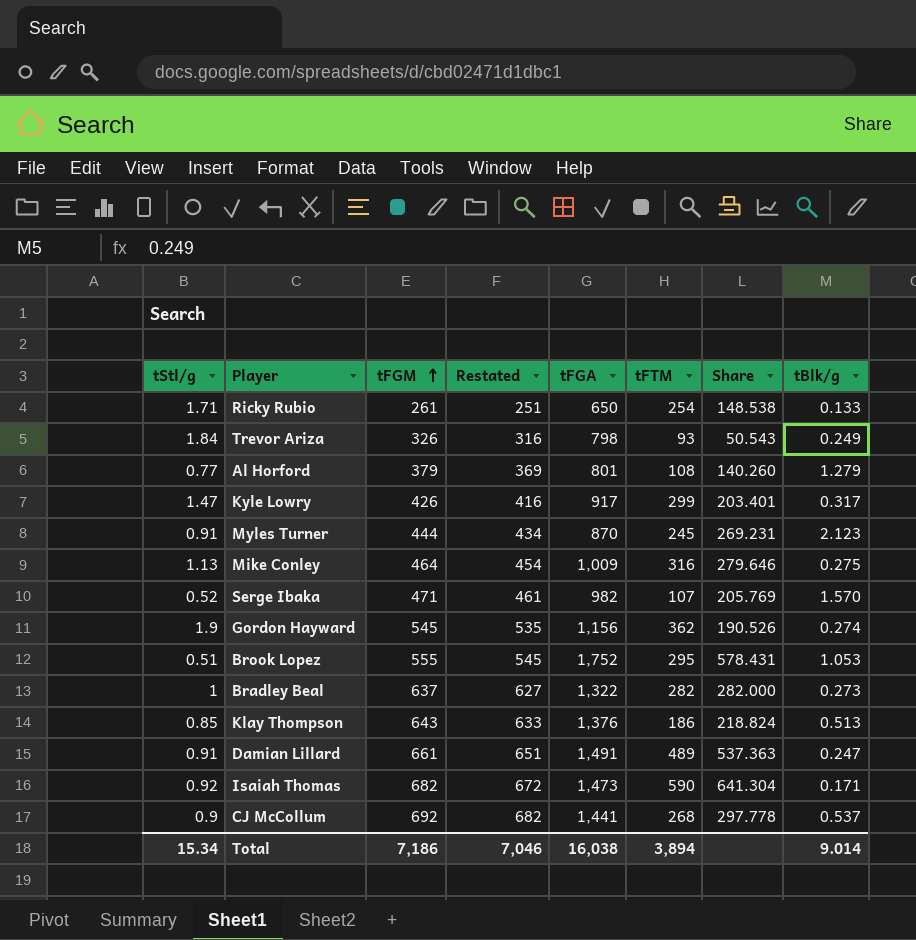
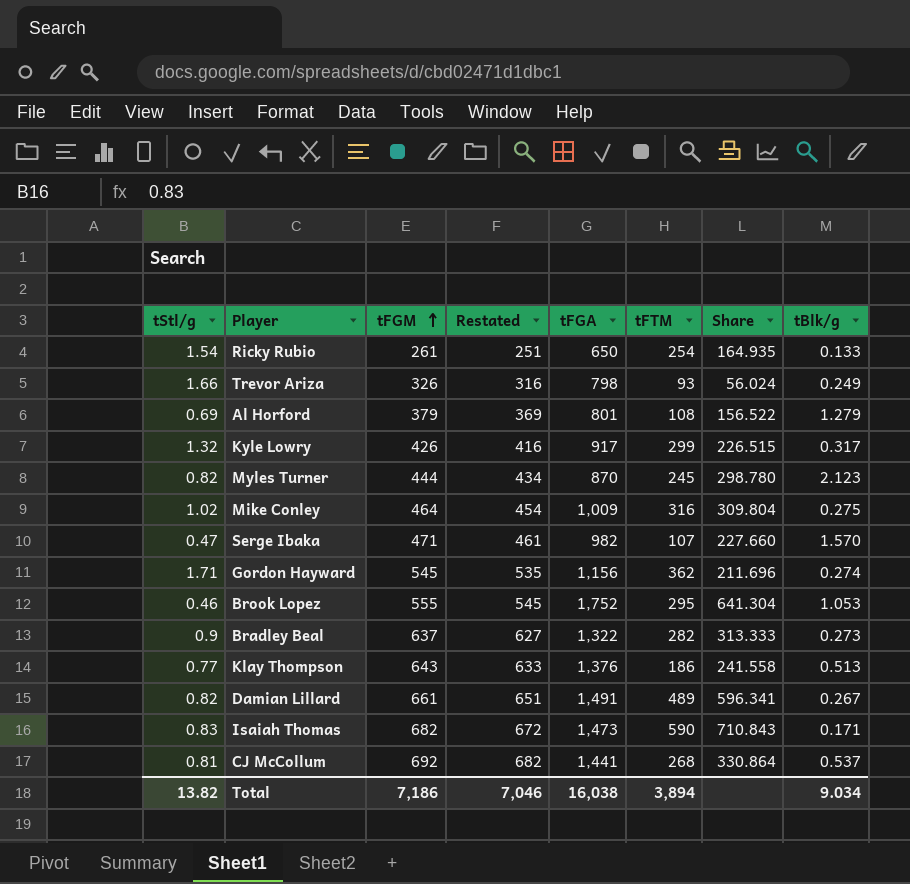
Ricky Rubio | tStl/g: 1.71 -> 1.54
Ricky Rubio | Share: 148.538 -> 164.935
Trevor Ariza | tStl/g: 1.84 -> 1.66
Trevor Ariza | Share: 50.543 -> 56.024
Al Horford | tStl/g: 0.77 -> 0.69
Al Horford | Share: 140.260 -> 156.522
Kyle Lowry | tStl/g: 1.47 -> 1.32
Kyle Lowry | Share: 203.401 -> 226.515
Myles Turner | tStl/g: 0.91 -> 0.82
Myles Turner | Share: 269.231 -> 298.780
Mike Conley | tStl/g: 1.13 -> 1.02
Mike Conley | Share: 279.646 -> 309.804
Serge Ibaka | tStl/g: 0.52 -> 0.47
Serge Ibaka | Share: 205.769 -> 227.660
Gordon Hayward | tStl/g: 1.9 -> 1.71
Gordon Hayward | Share: 190.526 -> 211.696
Brook Lopez | tStl/g: 0.51 -> 0.46
Brook Lopez | Share: 578.431 -> 641.304
Bradley Beal | tStl/g: 1 -> 0.9
Bradley Beal | Share: 282.000 -> 313.333
Klay Thompson | tStl/g: 0.85 -> 0.77
Klay Thompson | Share: 218.824 -> 241.558
Damian Lillard | tStl/g: 0.91 -> 0.82
Damian Lillard | Share: 537.363 -> 596.341
Damian Lillard | tBlk/g: 0.247 -> 0.267
Isaiah Thomas | tStl/g: 0.92 -> 0.83
Isaiah Thomas | Share: 641.304 -> 710.843
CJ McCollum | tStl/g: 0.9 -> 0.81
CJ McCollum | Share: 297.778 -> 330.864
Total | tStl/g: 15.34 -> 13.82
Total | tBlk/g: 9.014 -> 9.034

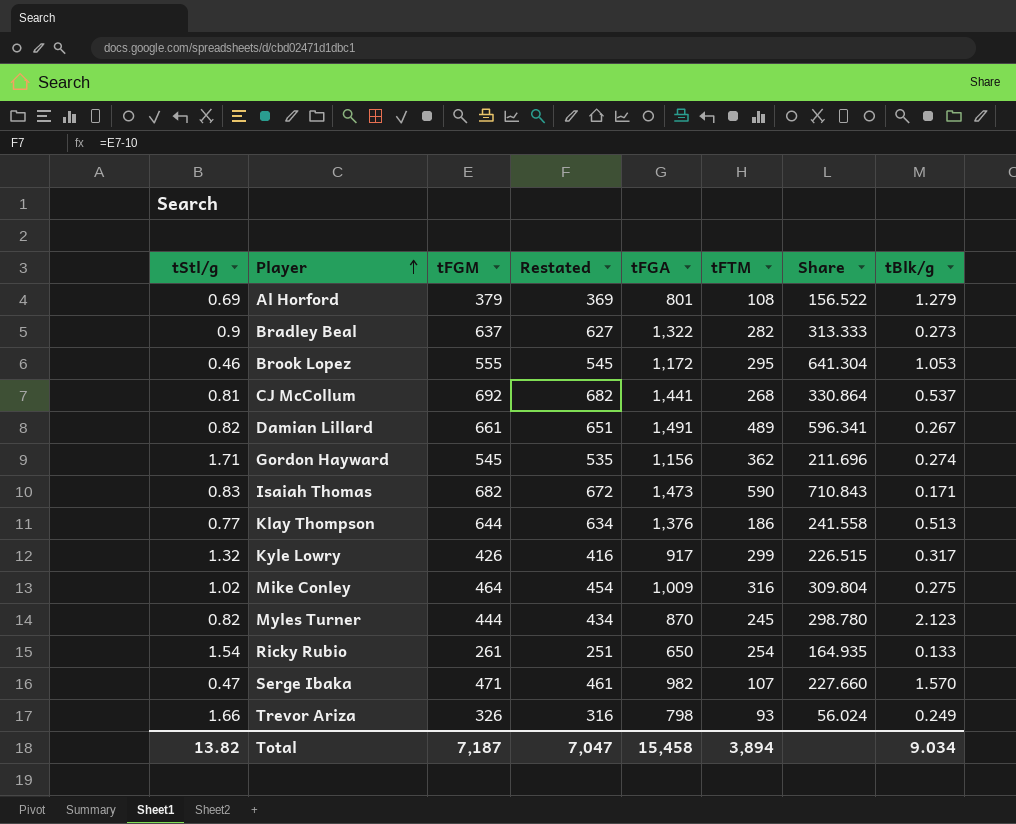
row order: tFGM ascending -> Player ascending
Brook Lopez | tFGA: 1,752 -> 1,172
Klay Thompson | tFGM: 643 -> 644
Klay Thompson | Restated: 633 -> 634
Total | tFGM: 7,186 -> 7,187
Total | Restated: 7,046 -> 7,047
Total | tFGA: 16,038 -> 15,458

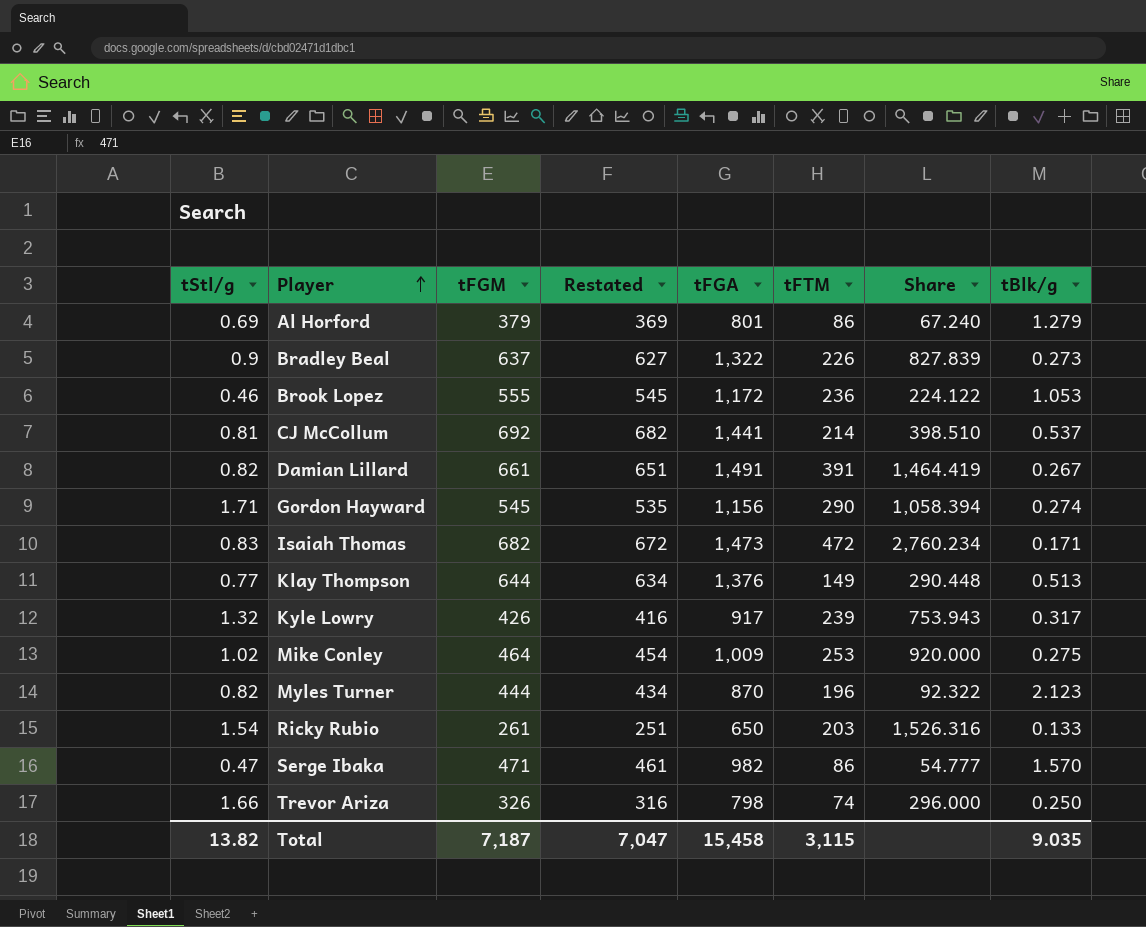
column Share | formula: [tFTM] / [tStl/g] -> [tFTM] / [tBlk/g]
Al Horford | tFTM: 108 -> 86
Bradley Beal | tFTM: 282 -> 226
Brook Lopez | tFTM: 295 -> 236
CJ McCollum | tFTM: 268 -> 214
Damian Lillard | tFTM: 489 -> 391
Gordon Hayward | tFTM: 362 -> 290
Isaiah Thomas | tFTM: 590 -> 472
Klay Thompson | tFTM: 186 -> 149
Kyle Lowry | tFTM: 299 -> 239
Mike Conley | tFTM: 316 -> 253
Myles Turner | tFTM: 245 -> 196
Ricky Rubio | tFTM: 254 -> 203
Serge Ibaka | tFTM: 107 -> 86
Trevor Ariza | tFTM: 93 -> 74
Trevor Ariza | tBlk/g: 0.249 -> 0.250
Total | tFTM: 3,894 -> 3,115
Total | tBlk/g: 9.034 -> 9.035

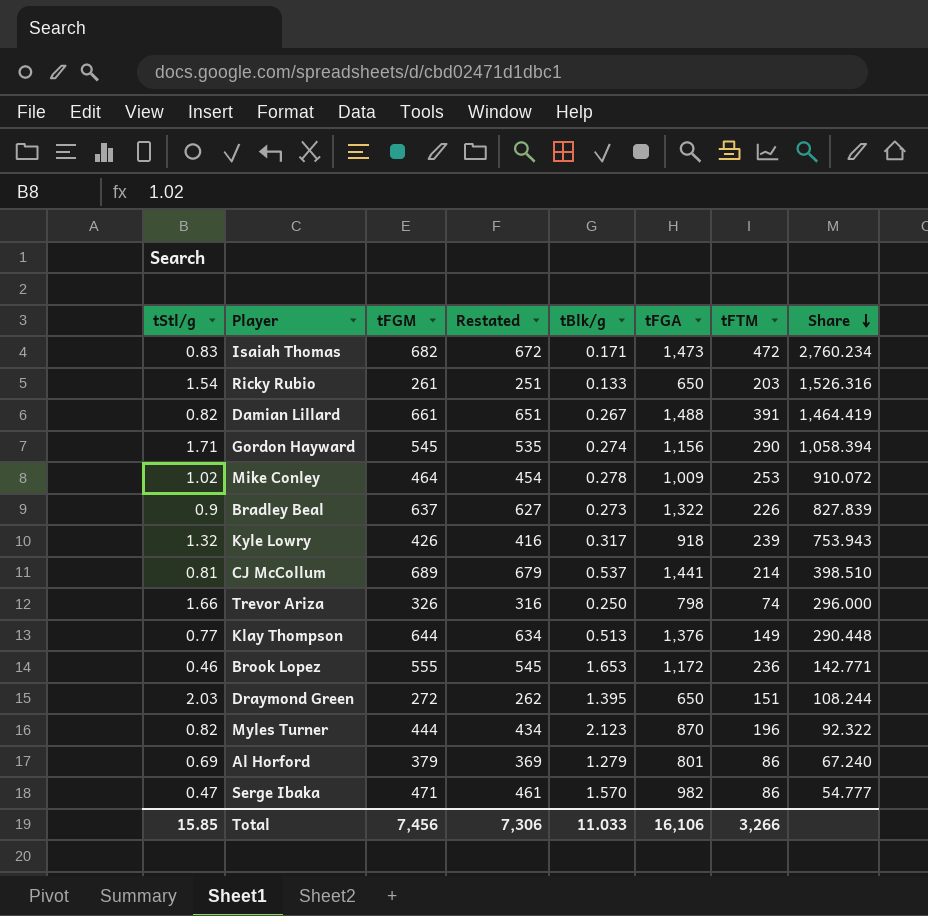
row order: Player ascending -> Share descending
column tBlk/g | position: 8 -> 5
Damian Lillard | tFGA: 1,491 -> 1,488
Mike Conley | tBlk/g: 0.275 -> 0.278
Mike Conley | Share: 920.000 -> 910.072
Kyle Lowry | tFGA: 917 -> 918
CJ McCollum | tFGM: 692 -> 689
CJ McCollum | Restated: 682 -> 679
Brook Lopez | tBlk/g: 1.053 -> 1.653
Brook Lopez | Share: 224.122 -> 142.771
row Draymond Green: none -> 2.03 | 272 | 262 | 1.395 | 650 | 151 | 108.244
Total | tStl/g: 13.82 -> 15.85
Total | tFGM: 7,187 -> 7,456
Total | Restated: 7,047 -> 7,306
Total | tBlk/g: 9.035 -> 11.033
Total | tFGA: 15,458 -> 16,106
Total | tFTM: 3,115 -> 3,266

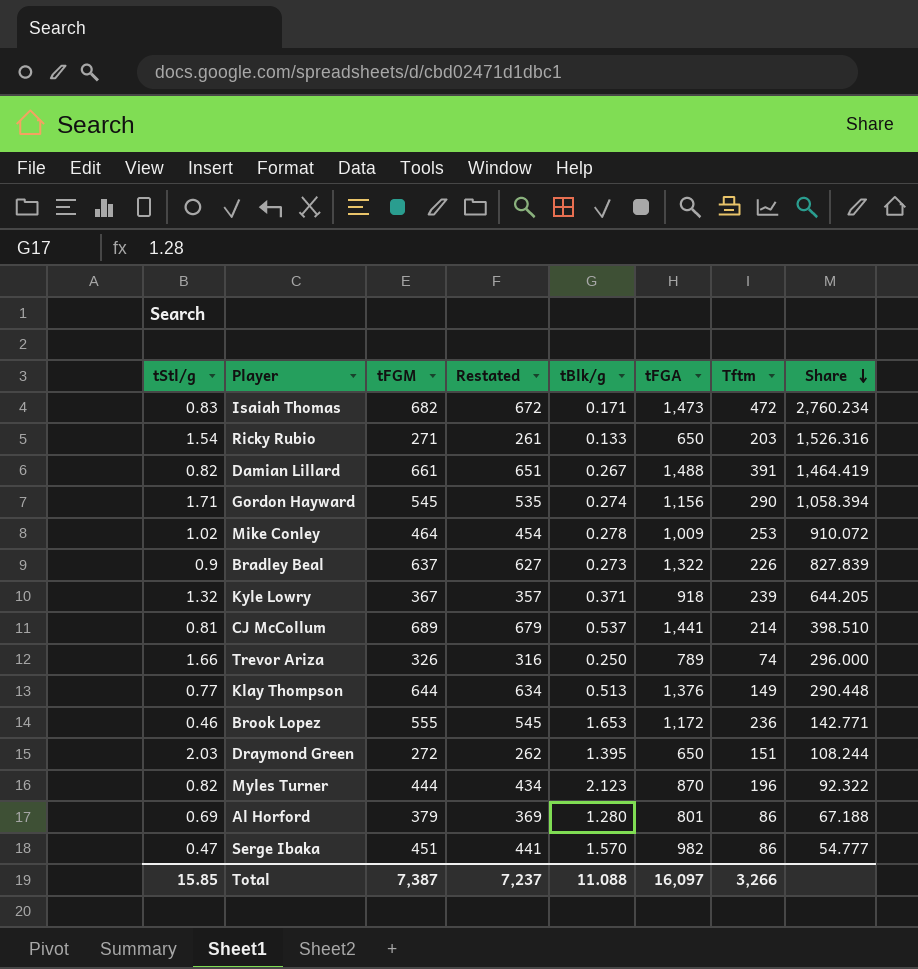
column name: tFTM -> Tftm
Ricky Rubio | tFGM: 261 -> 271
Ricky Rubio | Restated: 251 -> 261
Kyle Lowry | tFGM: 426 -> 367
Kyle Lowry | Restated: 416 -> 357
Kyle Lowry | tBlk/g: 0.317 -> 0.371
Kyle Lowry | Share: 753.943 -> 644.205
Trevor Ariza | tFGA: 798 -> 789
Al Horford | tBlk/g: 1.279 -> 1.280
Al Horford | Share: 67.240 -> 67.188
Serge Ibaka | tFGM: 471 -> 451
Serge Ibaka | Restated: 461 -> 441
Total | tFGM: 7,456 -> 7,387
Total | Restated: 7,306 -> 7,237
Total | tBlk/g: 11.033 -> 11.088
Total | tFGA: 16,106 -> 16,097

